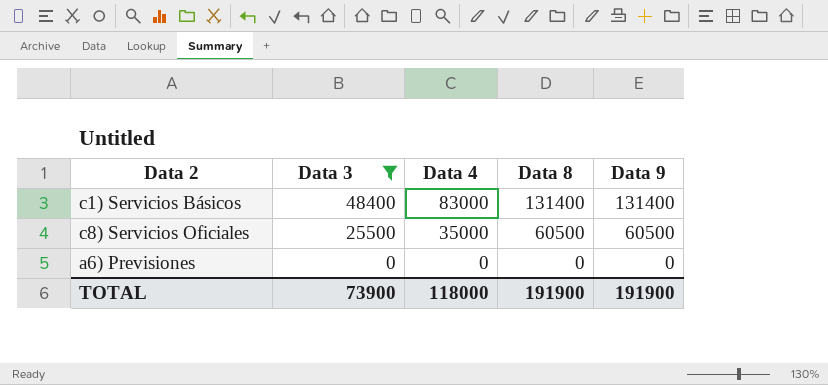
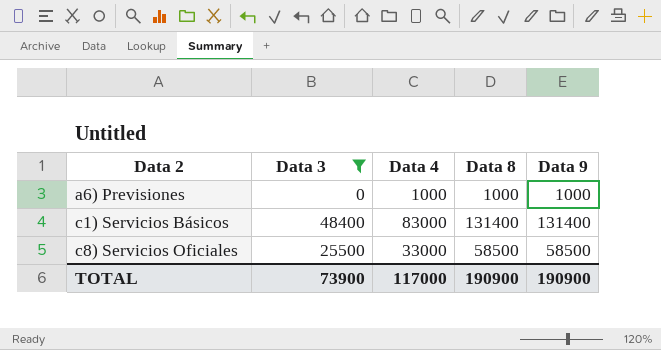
row order: Data 3 descending -> Data 2 ascending
a6) Previsiones | Data 4: 0 -> 1000
a6) Previsiones | Data 8: 0 -> 1000
a6) Previsiones | Data 9: 0 -> 1000
c8) Servicios Oficiales | Data 4: 35000 -> 33000
c8) Servicios Oficiales | Data 8: 60500 -> 58500
c8) Servicios Oficiales | Data 9: 60500 -> 58500
TOTAL | Data 4: 118000 -> 117000
TOTAL | Data 8: 191900 -> 190900
TOTAL | Data 9: 191900 -> 190900

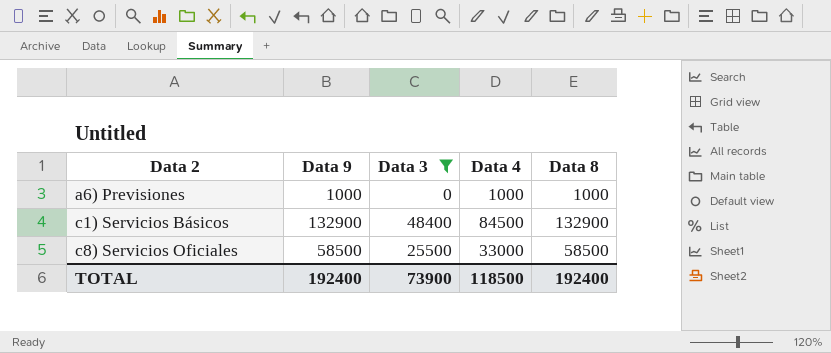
column Data 9 | position: 5 -> 2
c1) Servicios Básicos | Data 9: 131400 -> 132900
c1) Servicios Básicos | Data 4: 83000 -> 84500
c1) Servicios Básicos | Data 8: 131400 -> 132900
TOTAL | Data 9: 190900 -> 192400
TOTAL | Data 4: 117000 -> 118500
TOTAL | Data 8: 190900 -> 192400

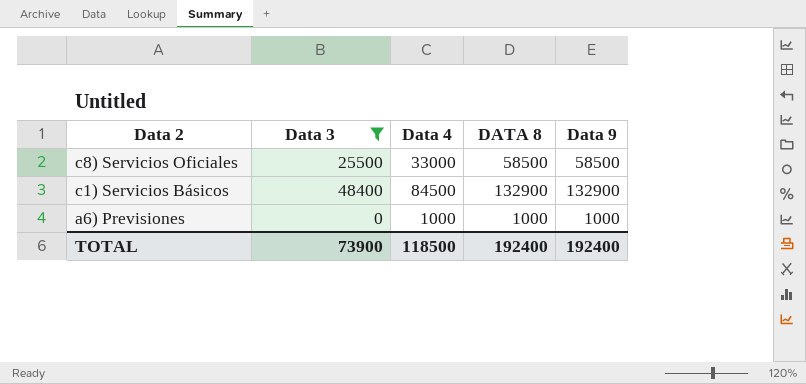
row order: Data 2 ascending -> Data 2 descending
column name: Data 8 -> DATA 8
column Data 9 | position: 2 -> 5

